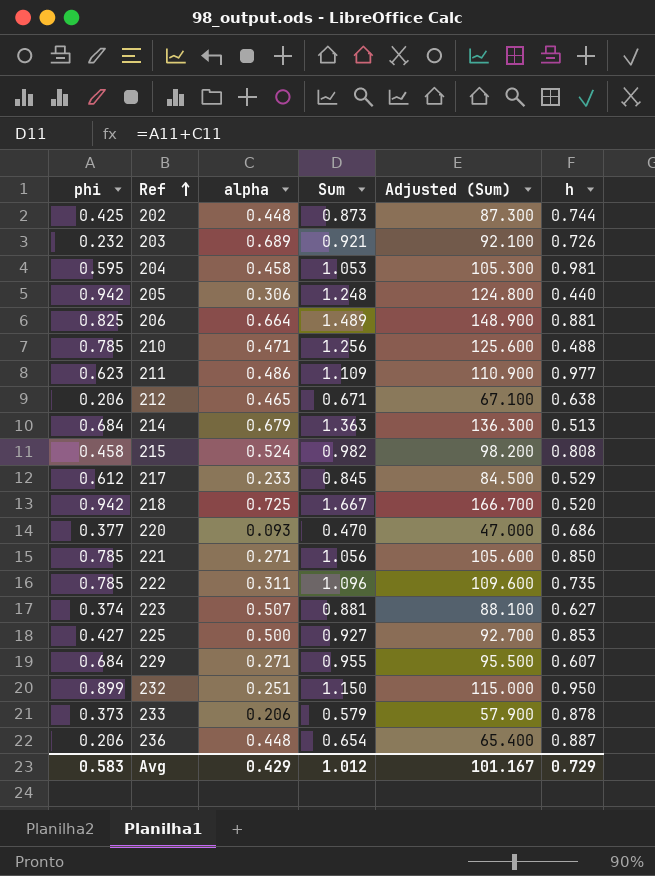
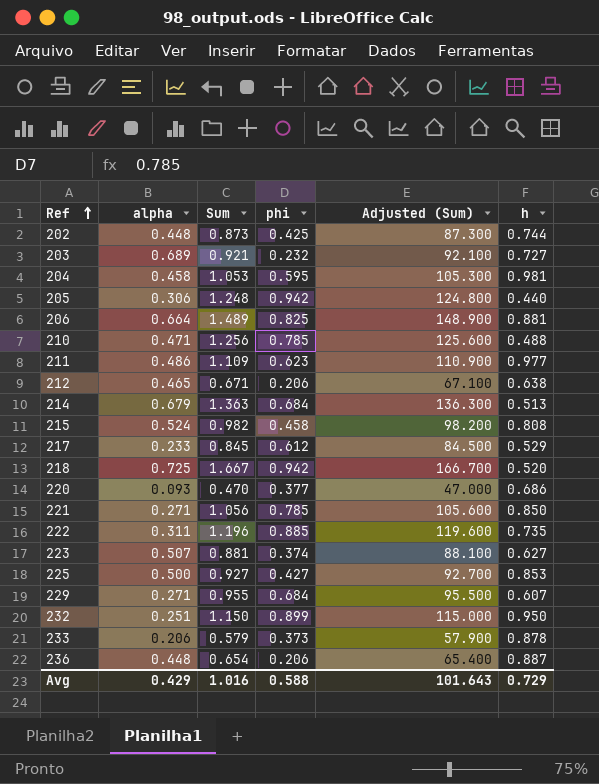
column phi | position: 1 -> 4
203 | h: 0.726 -> 0.727
222 | Sum: 1.096 -> 1.196
222 | phi: 0.785 -> 0.885
222 | Adjusted (Sum): 109.600 -> 119.600
Avg | Sum: 1.012 -> 1.016
Avg | phi: 0.583 -> 0.588
Avg | Adjusted (Sum): 101.167 -> 101.643

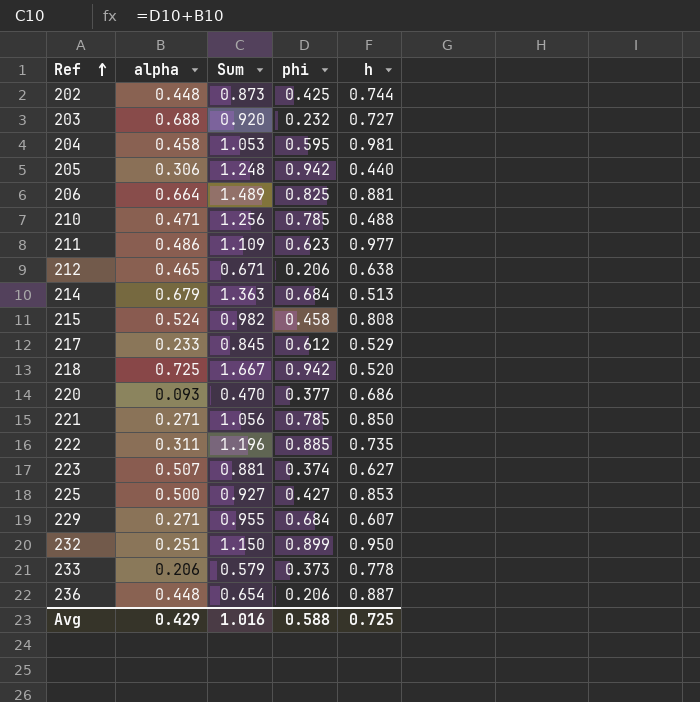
column Adjusted (Sum) | formula: [Sum] * 100 -> none
203 | alpha: 0.689 -> 0.688
203 | Sum: 0.921 -> 0.920
233 | h: 0.878 -> 0.778
Avg | h: 0.729 -> 0.725

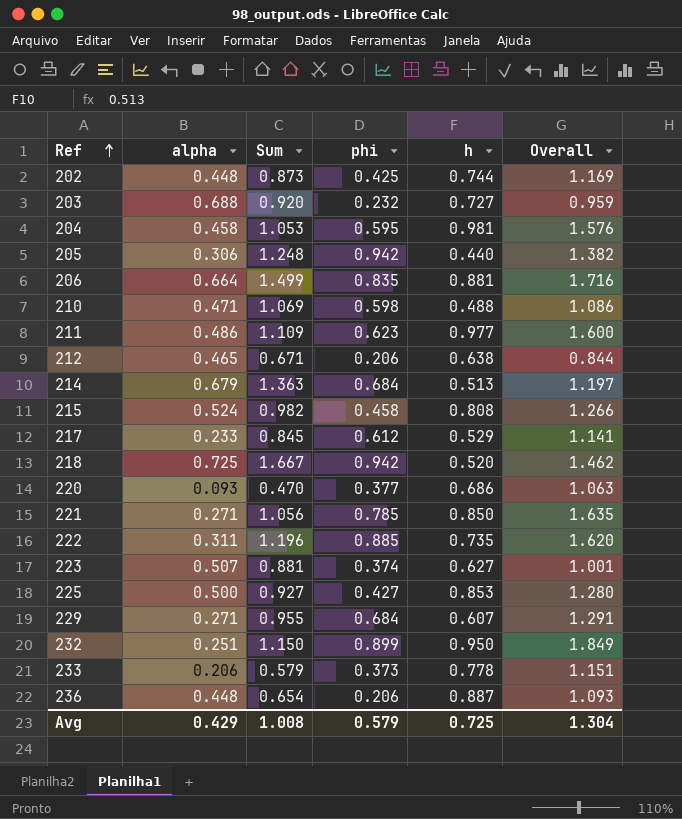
column Overall | formula: none -> [phi] + [h]
206 | Sum: 1.489 -> 1.499
206 | phi: 0.825 -> 0.835
210 | Sum: 1.256 -> 1.069
210 | phi: 0.785 -> 0.598
Avg | Sum: 1.016 -> 1.008
Avg | phi: 0.588 -> 0.579

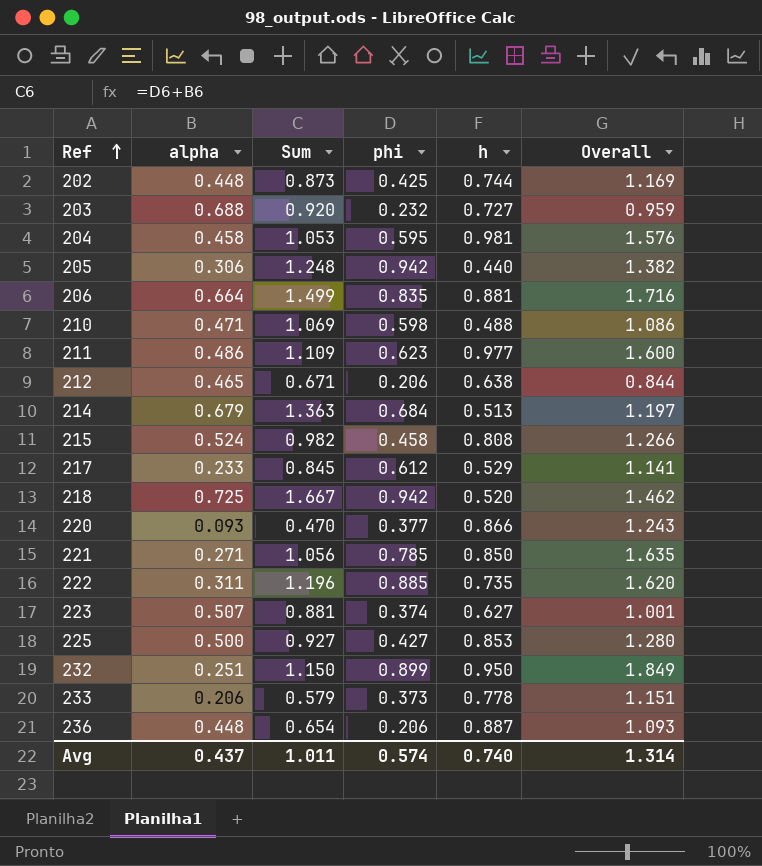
row 229: 0.271 | 0.955 | 0.684 | 0.607 | 1.291 -> none
220 | h: 0.686 -> 0.866
220 | Overall: 1.063 -> 1.243
Avg | alpha: 0.429 -> 0.437
Avg | Sum: 1.008 -> 1.011
Avg | phi: 0.579 -> 0.574
Avg | h: 0.725 -> 0.740
Avg | Overall: 1.304 -> 1.314

